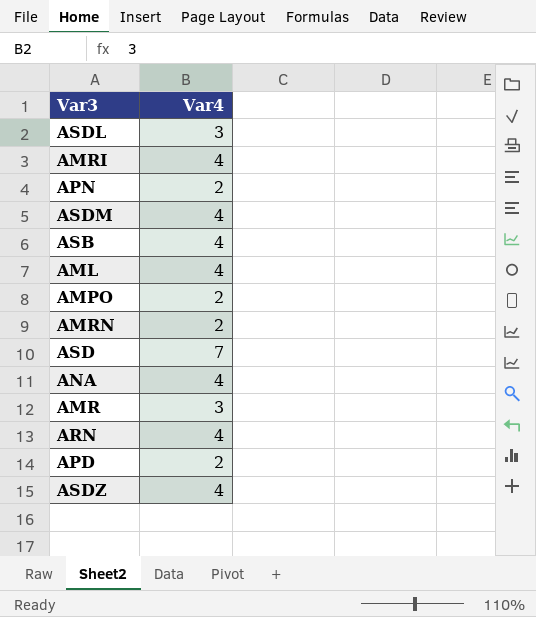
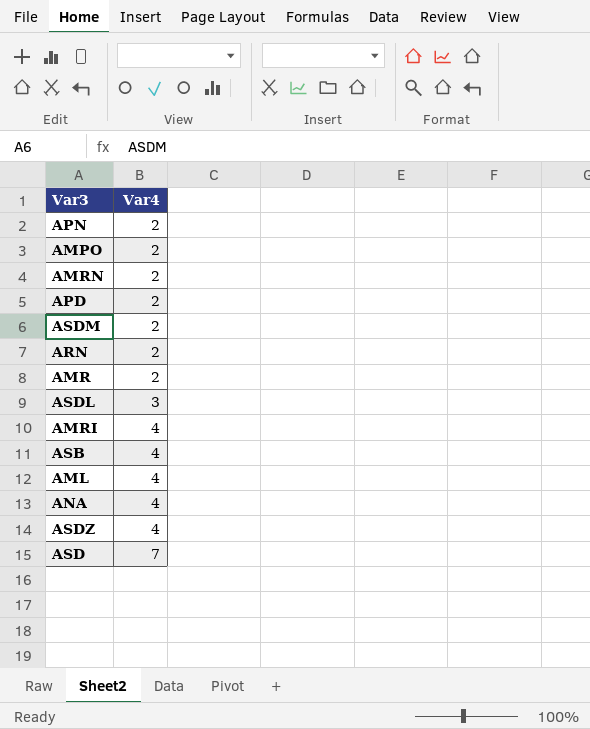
row order: none -> Var4 ascending
ASDM | Var4: 4 -> 2
ARN | Var4: 4 -> 2
AMR | Var4: 3 -> 2

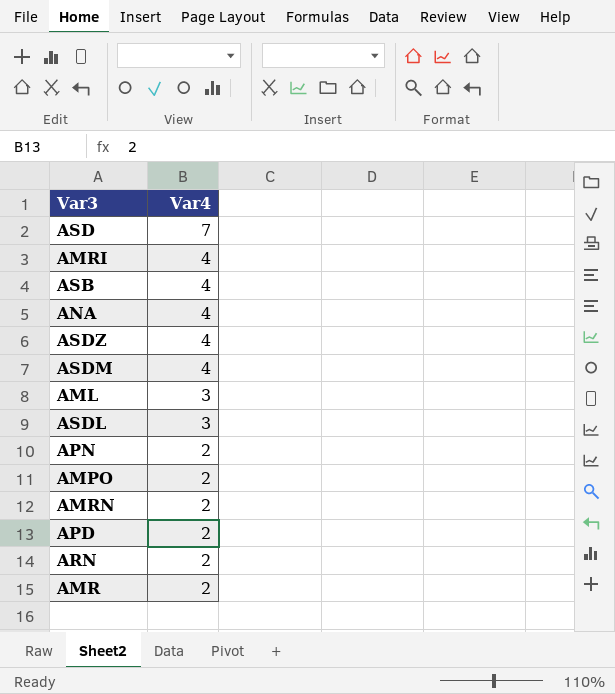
row order: Var4 ascending -> Var4 descending
ASDM | Var4: 2 -> 4
AML | Var4: 4 -> 3

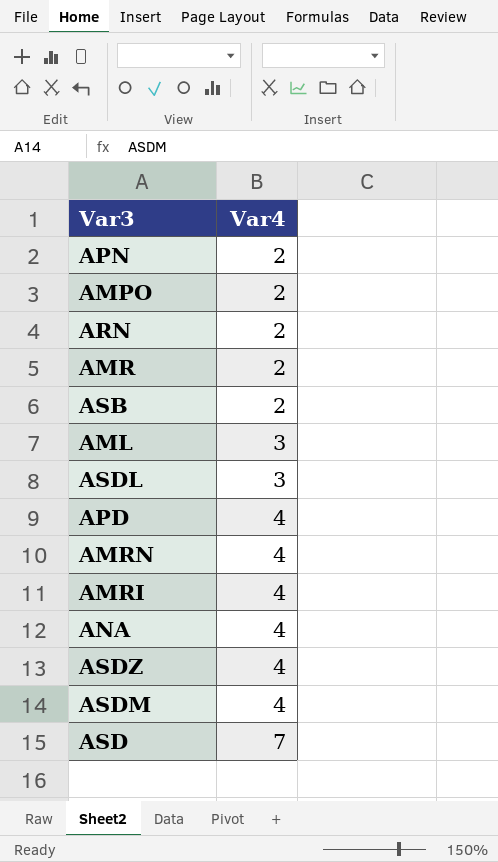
row order: Var4 descending -> Var4 ascending
ASB | Var4: 4 -> 2
APD | Var4: 2 -> 4
AMRN | Var4: 2 -> 4

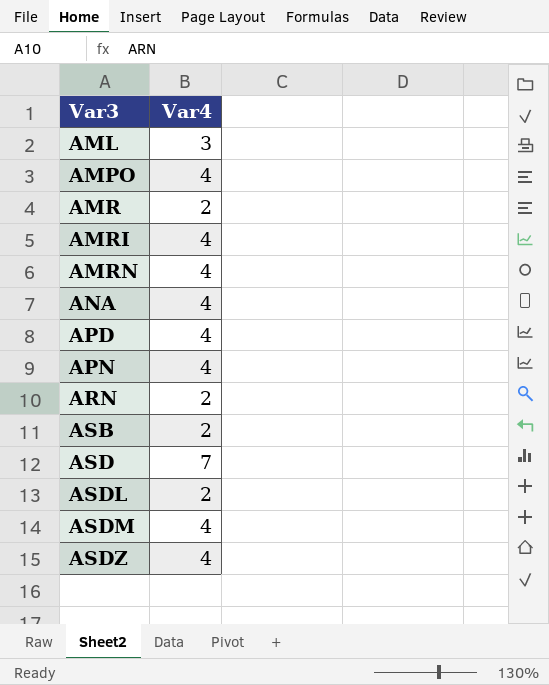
row order: Var4 ascending -> Var3 ascending
AMPO | Var4: 2 -> 4
APN | Var4: 2 -> 4
ASDL | Var4: 3 -> 2

